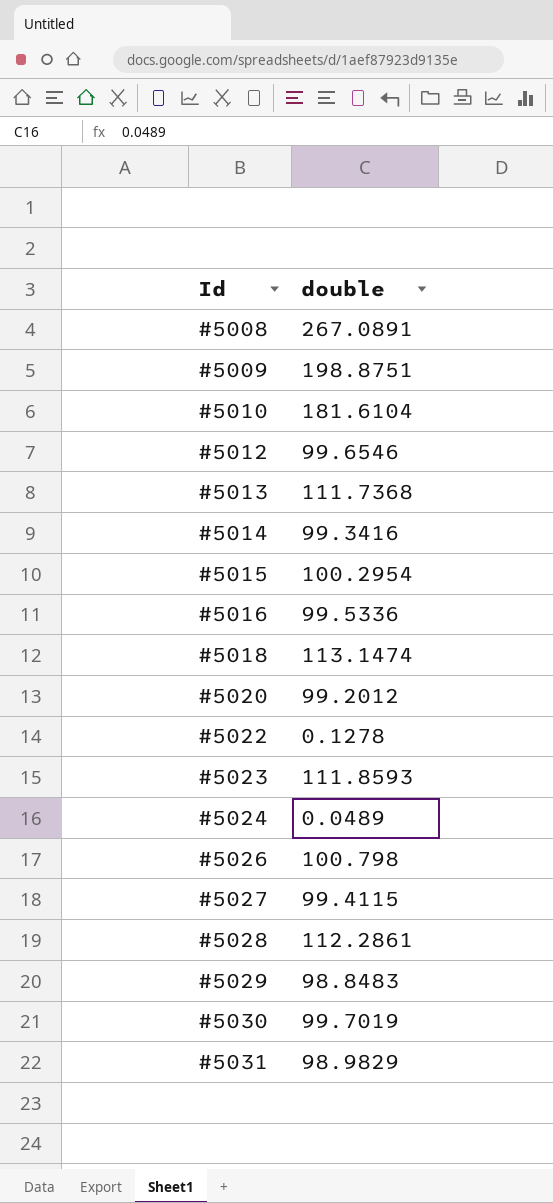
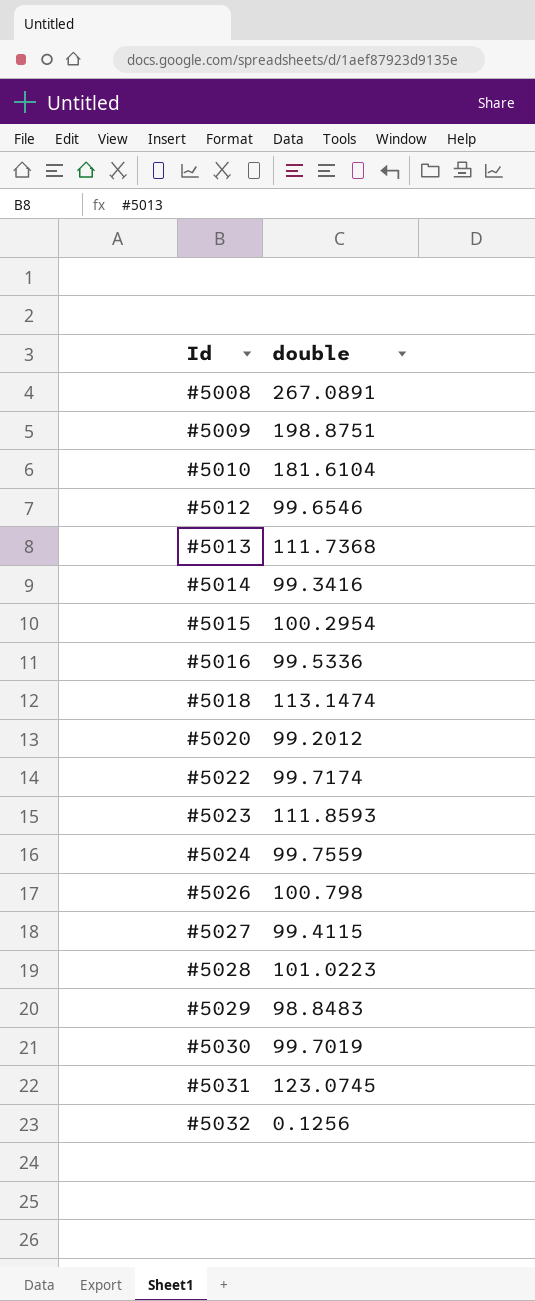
#5022 | double: 0.1278 -> 99.7174
#5024 | double: 0.0489 -> 99.7559
#5028 | double: 112.2861 -> 101.0223
#5031 | double: 98.9829 -> 123.0745
row #5032: none -> 0.1256

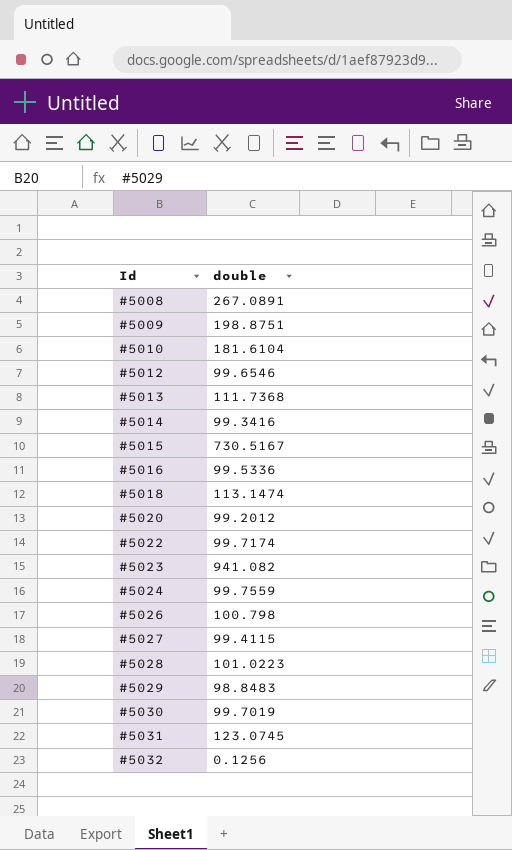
#5015 | double: 100.2954 -> 730.5167
#5023 | double: 111.8593 -> 941.082

